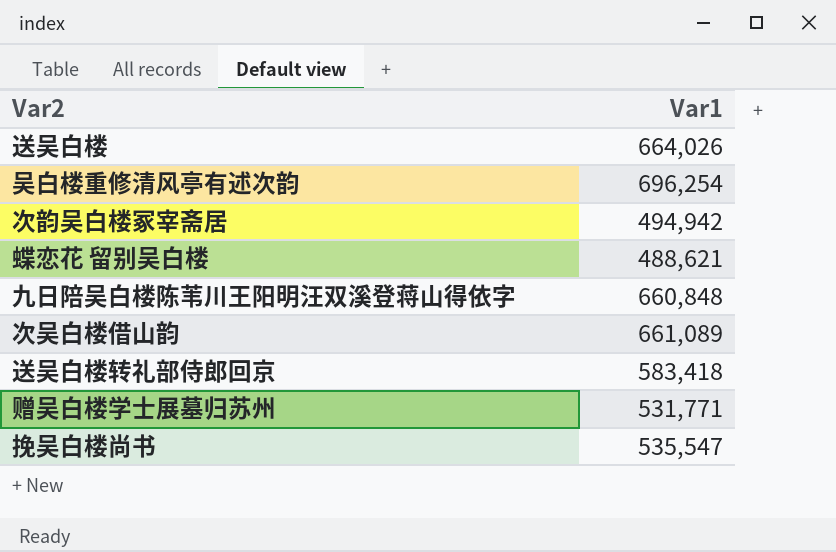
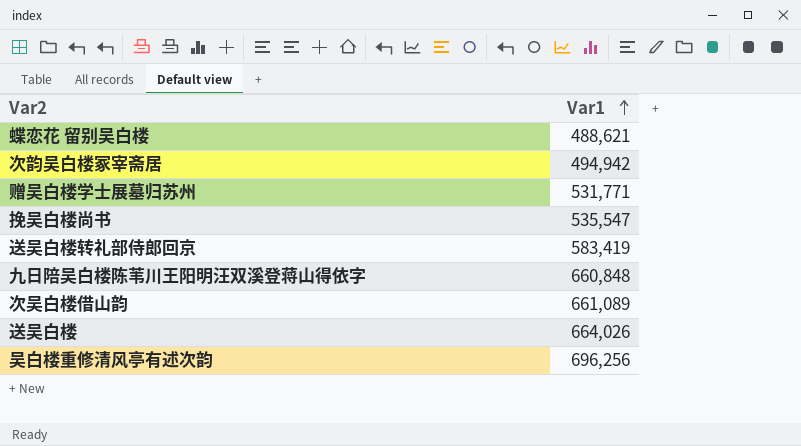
row order: none -> Var1 ascending
送吴白楼转礼部侍郎回京 | Var1: 583,418 -> 583,419
吴白楼重修清风亭有述次韵 | Var1: 696,254 -> 696,256

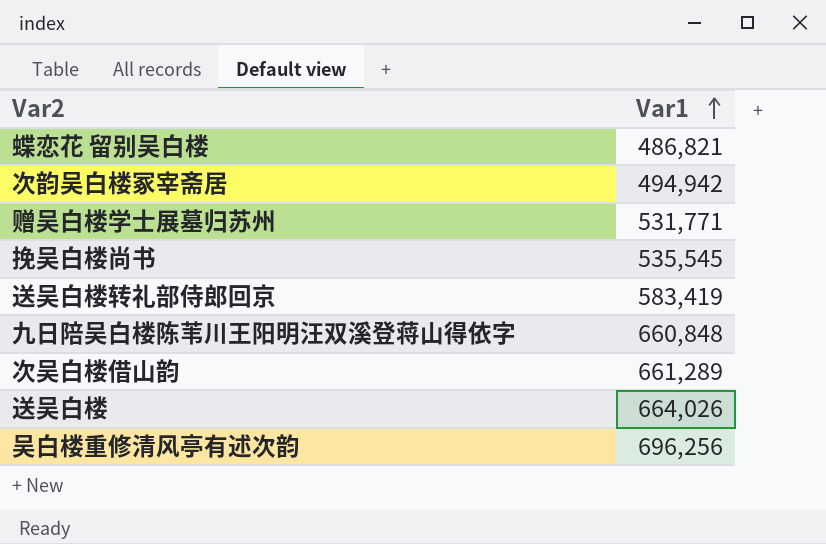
蝶恋花 留别吴白楼 | Var1: 488,621 -> 486,821
挽吴白楼尚书 | Var1: 535,547 -> 535,545
次吴白楼借山韵 | Var1: 661,089 -> 661,289

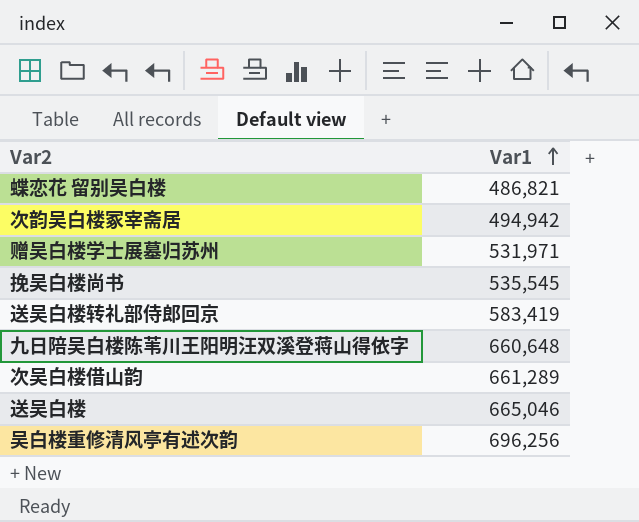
赠吴白楼学士展墓归苏州 | Var1: 531,771 -> 531,971
九日陪吴白楼陈苇川王阳明汪双溪登蒋山得依字 | Var1: 660,848 -> 660,648
送吴白楼 | Var1: 664,026 -> 665,046

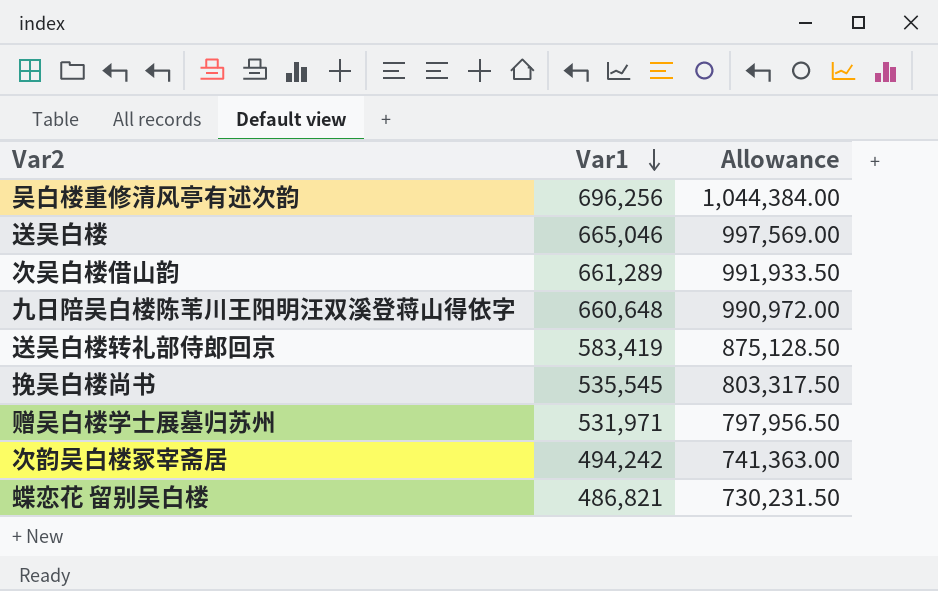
row order: Var1 ascending -> Var1 descending
column Allowance | formula: none -> [Var1] * 1.5
次韵吴白楼冢宰斋居 | Var1: 494,942 -> 494,242

